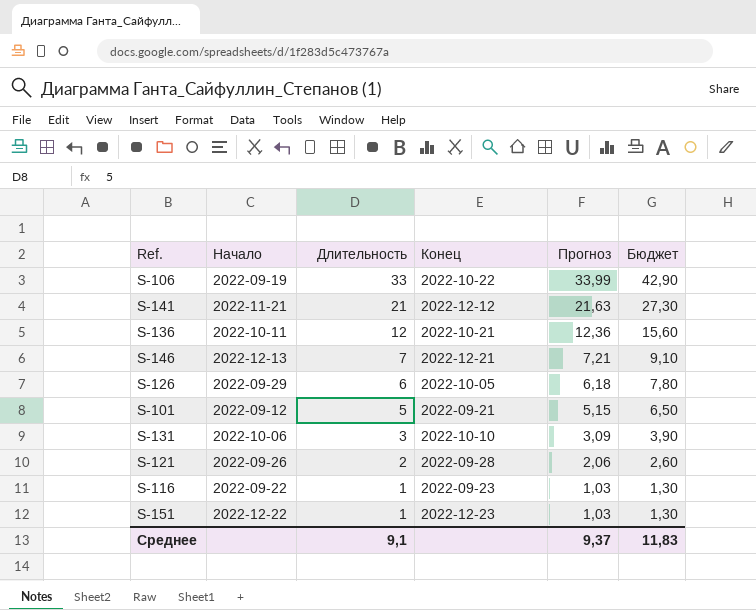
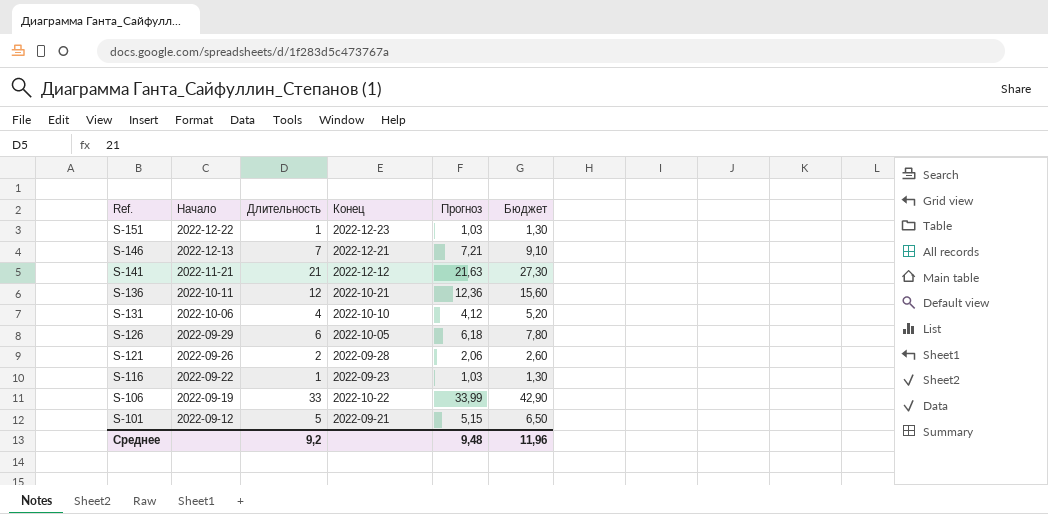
row order: Длительность descending -> Ref. descending
S-131 | Длительность: 3 -> 4
S-131 | Прогноз: 3,09 -> 4,12
S-131 | Бюджет: 3,90 -> 5,20
Среднее | Длительность: 9,1 -> 9,2
Среднее | Прогноз: 9,37 -> 9,48
Среднее | Бюджет: 11,83 -> 11,96

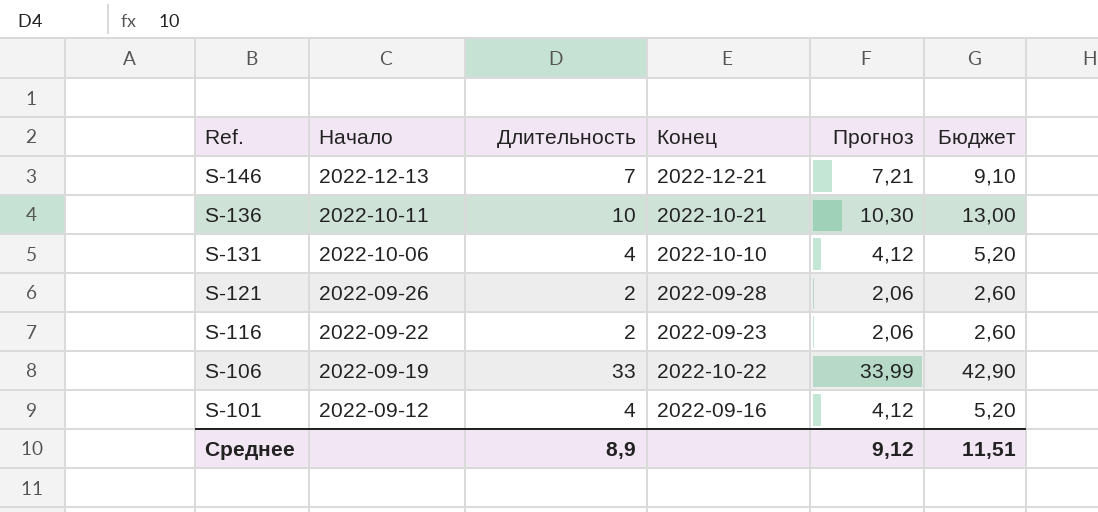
row S-151: 2022-12-22 | 1 | 2022-12-23 | 1,03 | 1,30 -> none
row S-141: 2022-11-21 | 21 | 2022-12-12 | 21,63 | 27,30 -> none
row S-126: 2022-09-29 | 6 | 2022-10-05 | 6,18 | 7,80 -> none
S-136 | Длительность: 12 -> 10
S-136 | Прогноз: 12,36 -> 10,30
S-136 | Бюджет: 15,60 -> 13,00
S-116 | Длительность: 1 -> 2
S-116 | Прогноз: 1,03 -> 2,06
S-116 | Бюджет: 1,30 -> 2,60
S-101 | Длительность: 5 -> 4
S-101 | Конец: 2022-09-21 -> 2022-09-16
S-101 | Прогноз: 5,15 -> 4,12
S-101 | Бюджет: 6,50 -> 5,20
Среднее | Длительность: 9,2 -> 8,9
Среднее | Прогноз: 9,48 -> 9,12
Среднее | Бюджет: 11,96 -> 11,51

